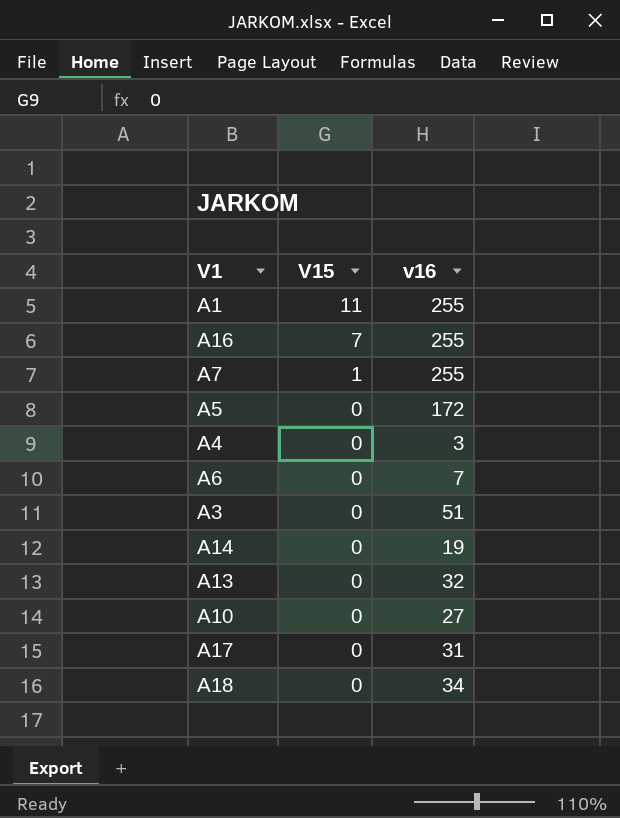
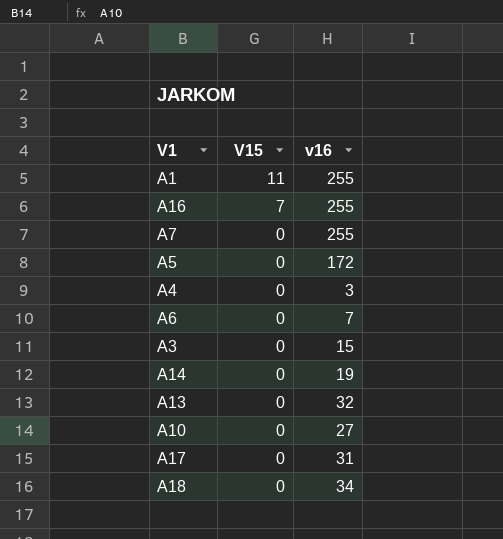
A7 | V15: 1 -> 0
A3 | v16: 51 -> 15

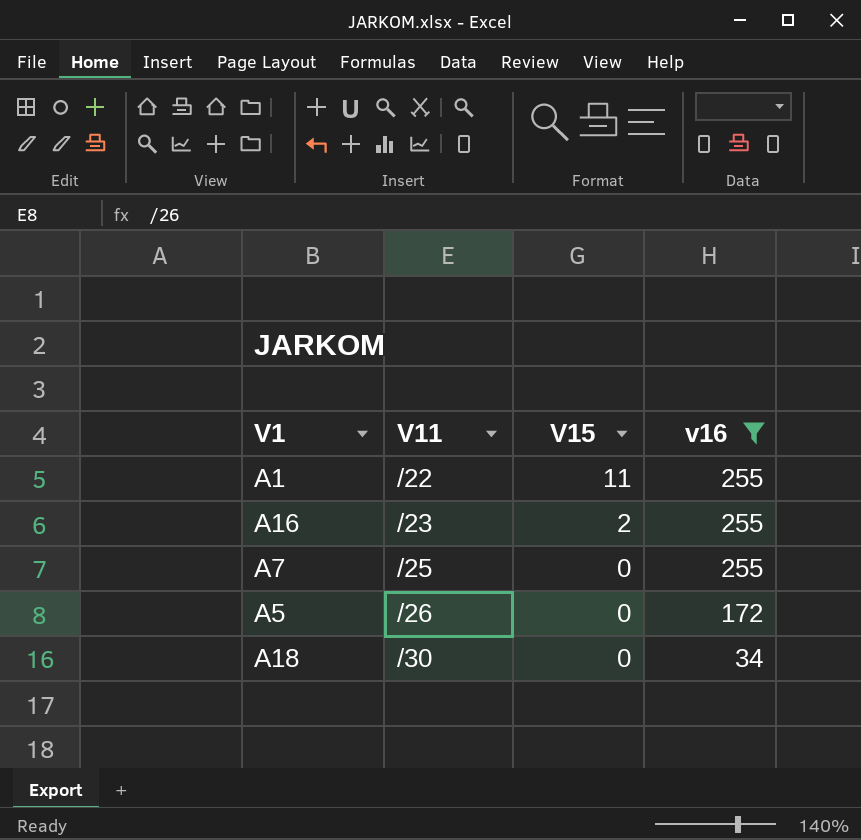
filter: none -> v16 >= 34
column V11 | position: none -> 2
A16 | V15: 7 -> 2

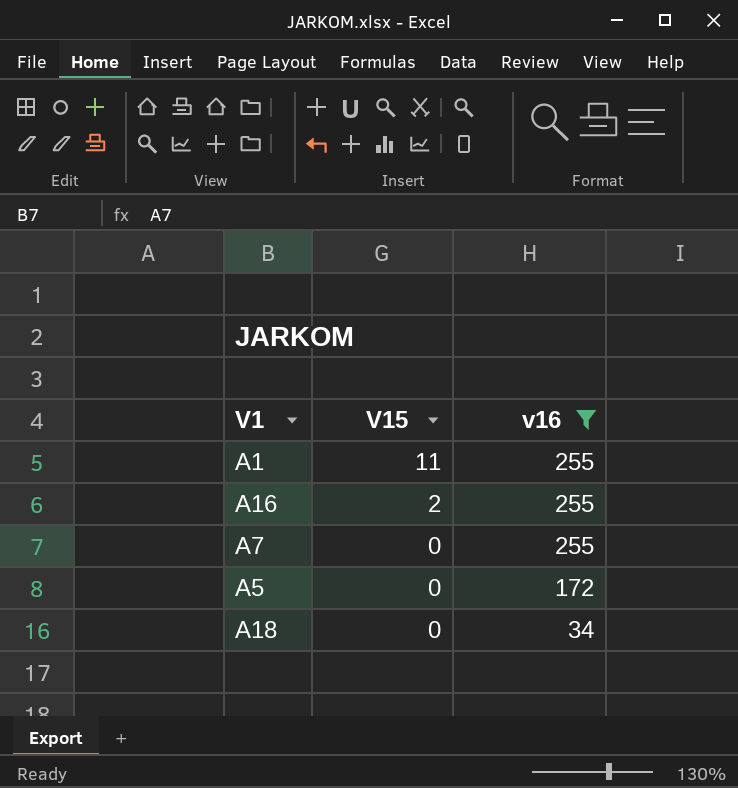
column V11 | position: 2 -> none

